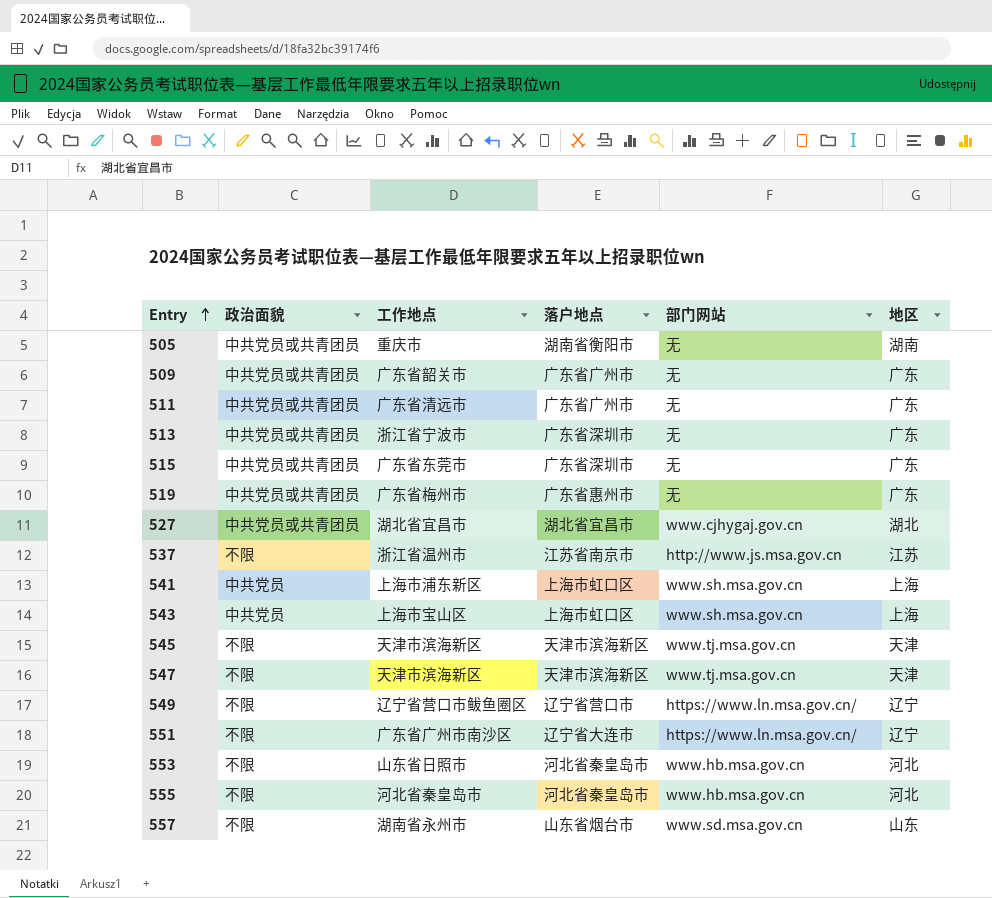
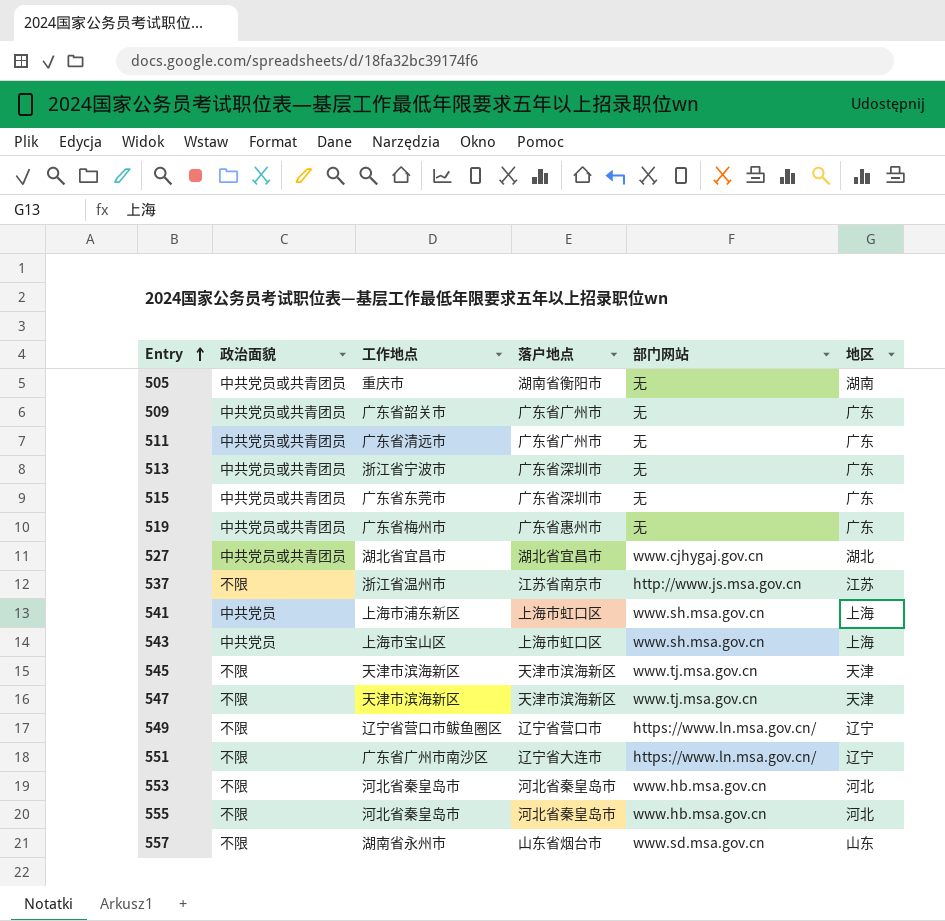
553 | 工作地点: 山东省日照市 -> 河北省秦皇岛市

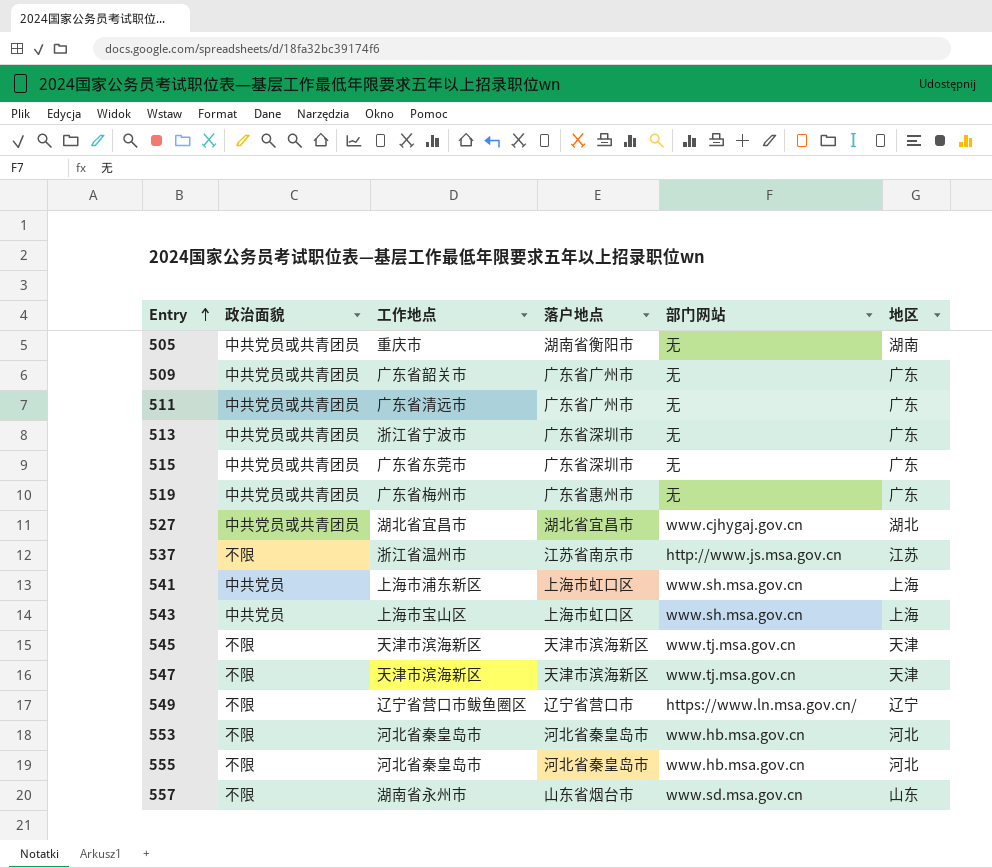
row 551: 不限 | 广东省广州市南沙区 | 辽宁省大连市 | https://www.ln.msa.gov.cn/ | 辽宁 -> none

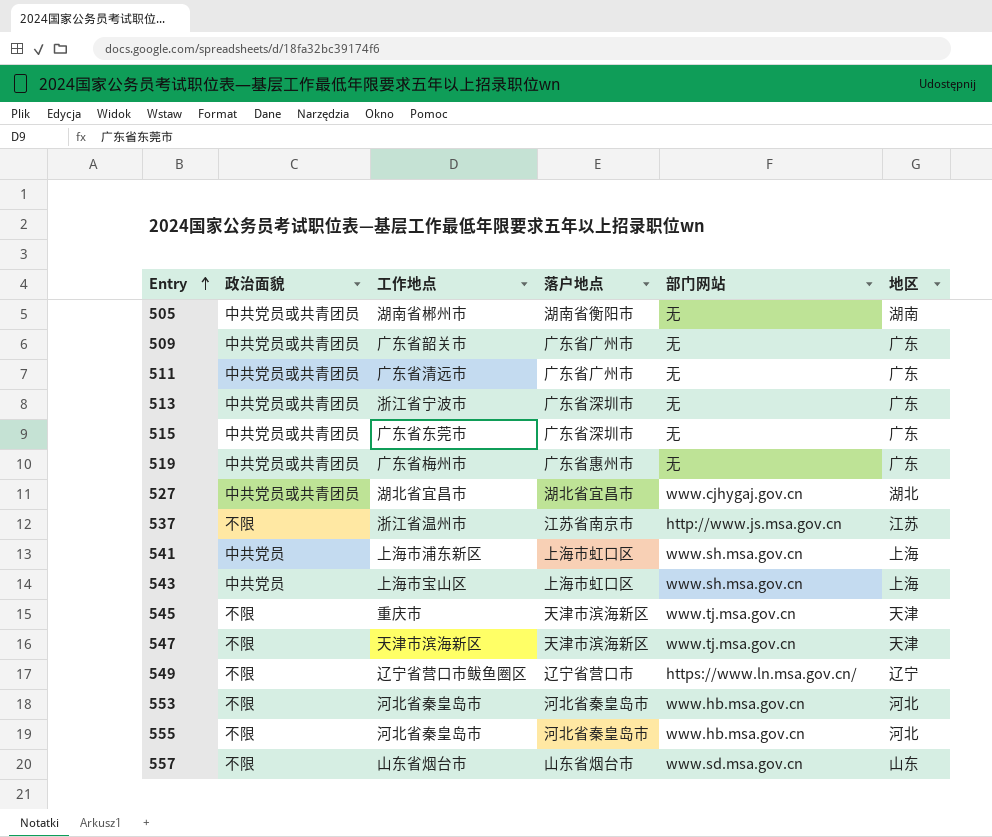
505 | 工作地点: 重庆市 -> 湖南省郴州市
545 | 工作地点: 天津市滨海新区 -> 重庆市
557 | 工作地点: 湖南省永州市 -> 山东省烟台市

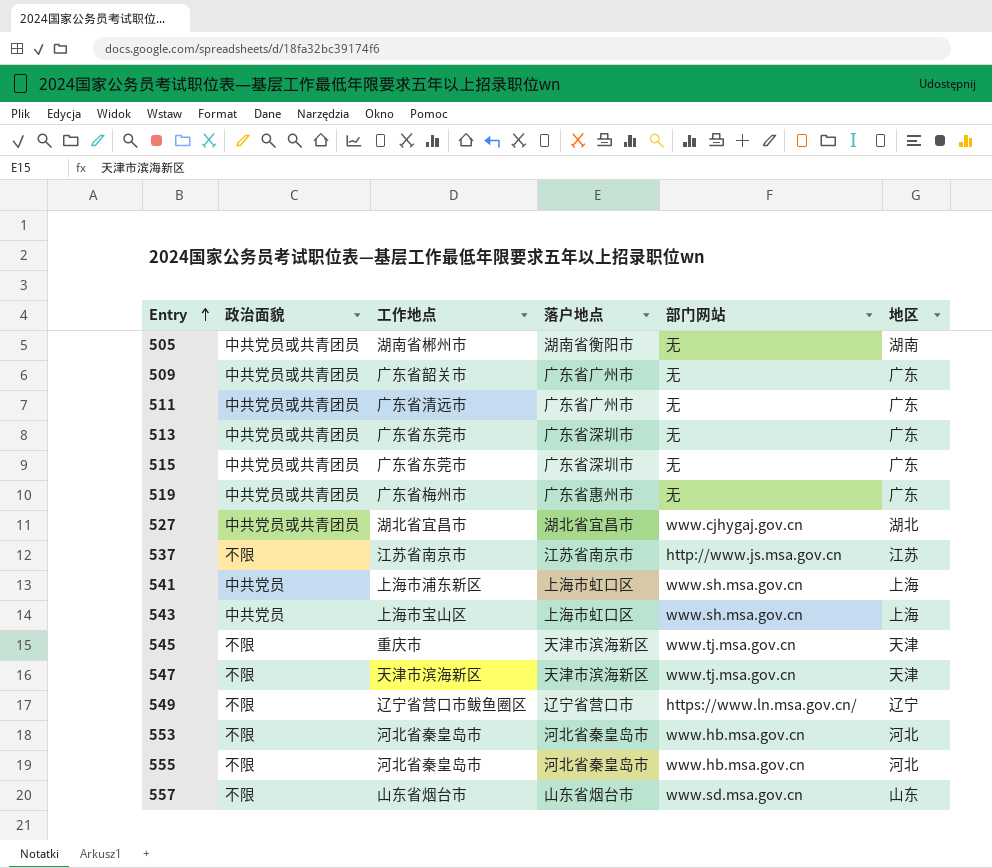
513 | 工作地点: 浙江省宁波市 -> 广东省东莞市
537 | 工作地点: 浙江省温州市 -> 江苏省南京市

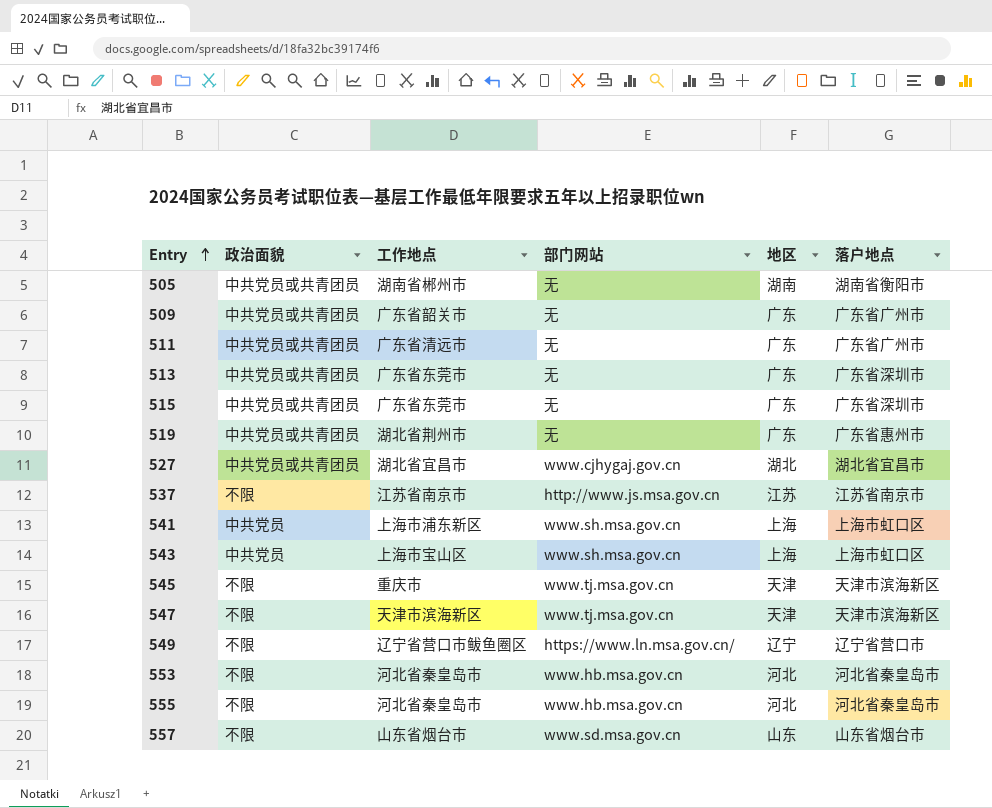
column 落户地点 | position: 4 -> 6
519 | 工作地点: 广东省梅州市 -> 湖北省荆州市

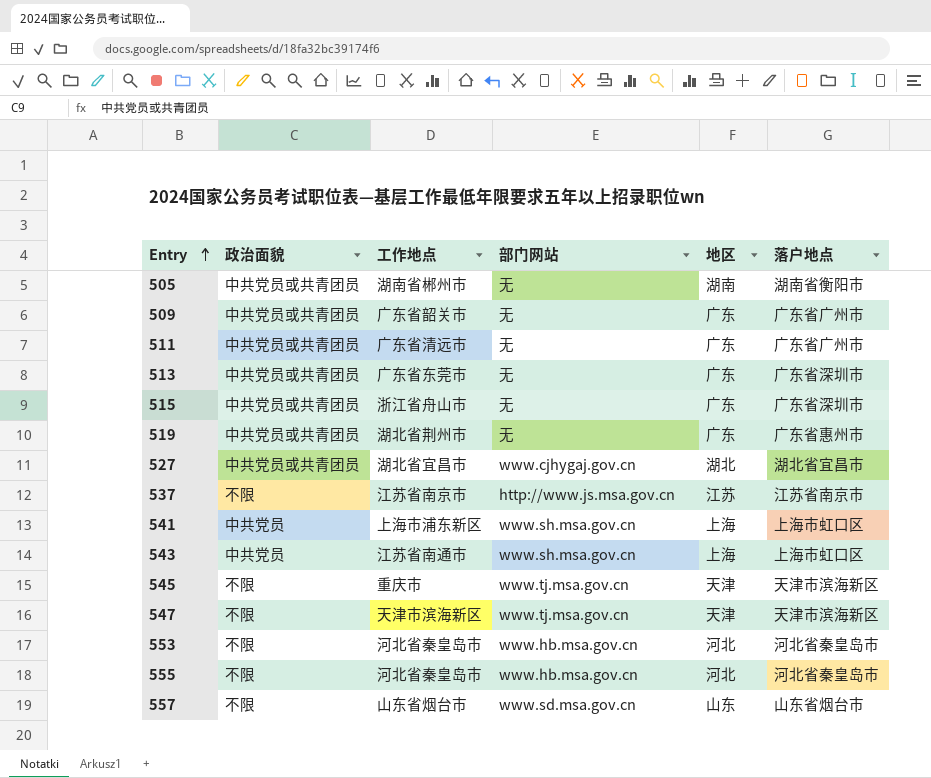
row 549: 不限 | 辽宁省营口市鲅鱼圈区 | https://www.ln.msa.gov.cn/ | 辽宁 | 辽宁省营口市 -> none
515 | 工作地点: 广东省东莞市 -> 浙江省舟山市
543 | 工作地点: 上海市宝山区 -> 江苏省南通市

